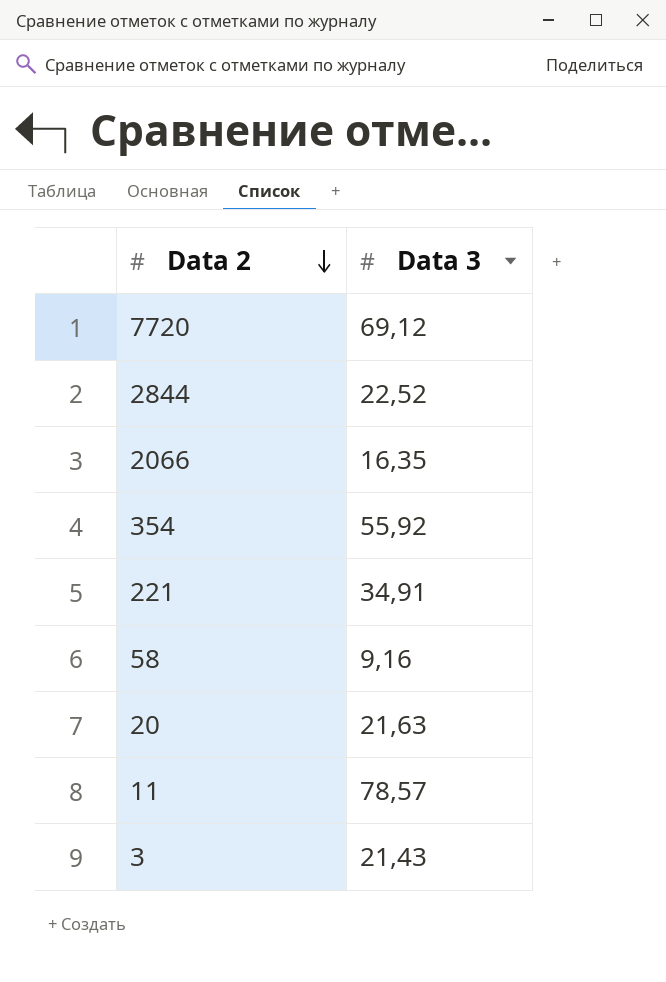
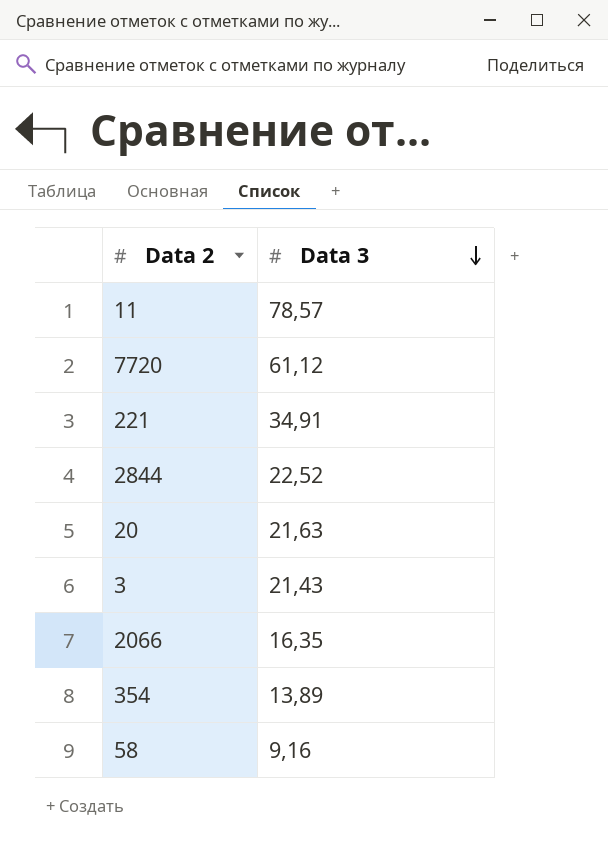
row order: Data 2 descending -> Data 3 descending
7720 | Data 3: 69,12 -> 61,12
354 | Data 3: 55,92 -> 13,89

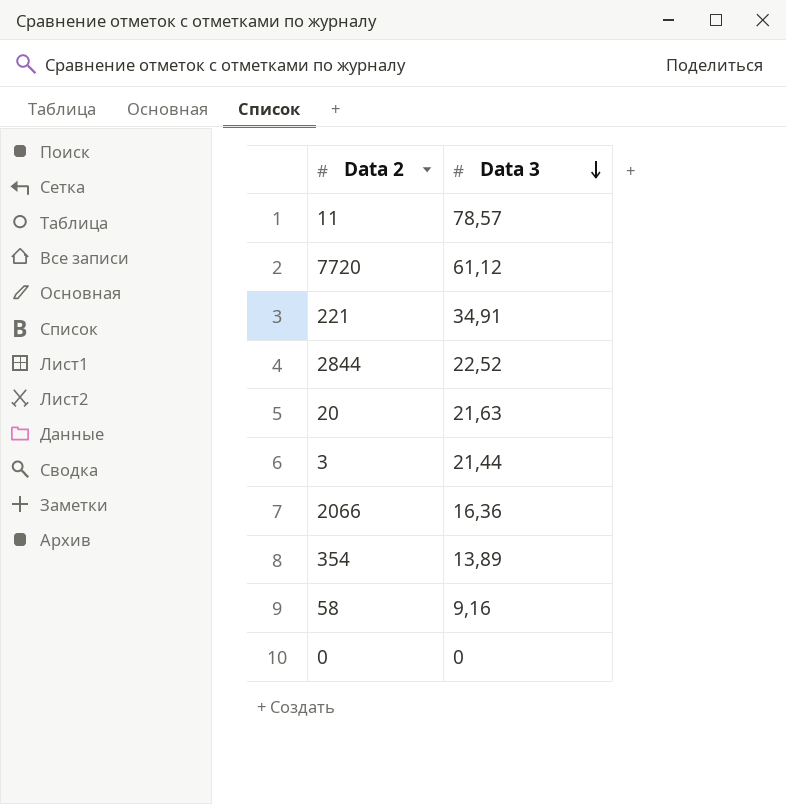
3 | Data 3: 21,43 -> 21,44
2066 | Data 3: 16,35 -> 16,36
row 0: none -> 0

